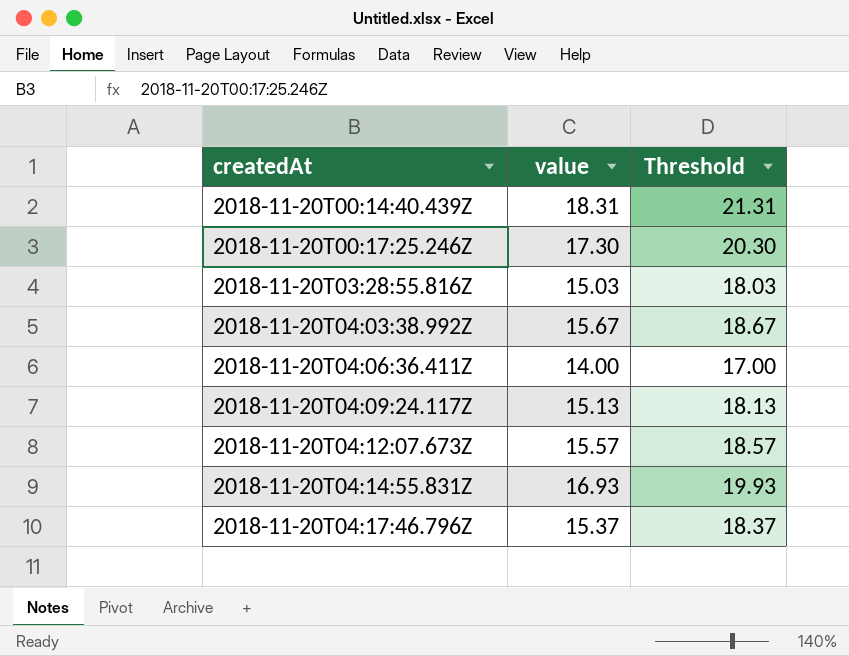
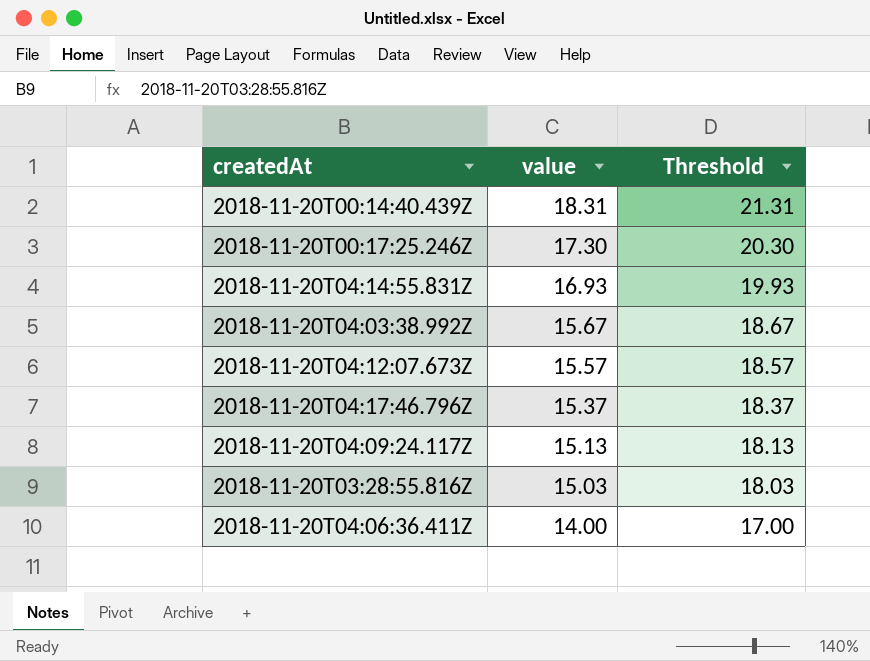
row order: createdAt ascending -> value descending

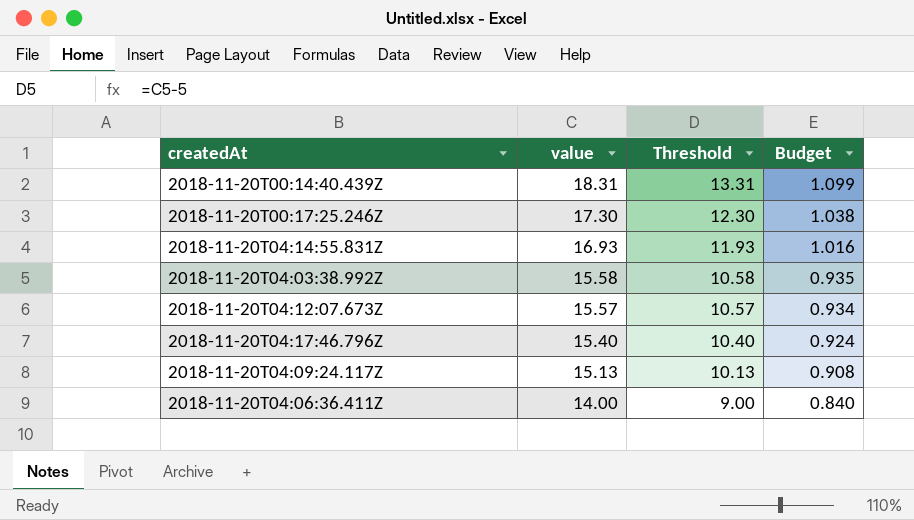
column Threshold | formula: [value] + 3 -> [value] - 5
column Budget | formula: none -> [value] * 0.06
row 2018-11-20T03:28:55.816Z: 15.03 | 18.03 -> none
2018-11-20T04:03:38.992Z | value: 15.67 -> 15.58
2018-11-20T04:17:46.796Z | value: 15.37 -> 15.40

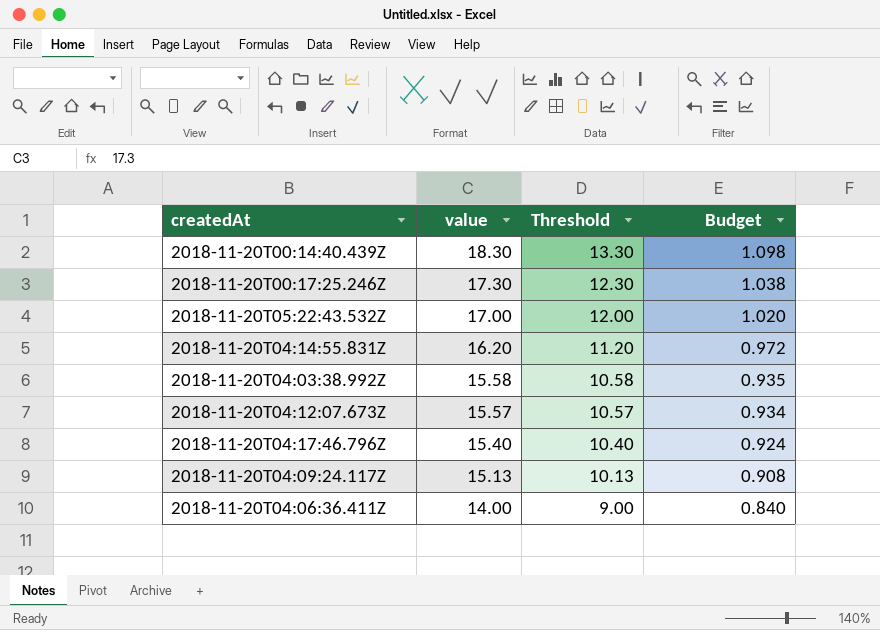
2018-11-20T00:14:40.439Z | value: 18.31 -> 18.30
2018-11-20T00:14:40.439Z | Threshold: 13.31 -> 13.30
2018-11-20T00:14:40.439Z | Budget: 1.099 -> 1.098
row 2018-11-20T05:22:43.532Z: none -> 17.00 | 12.00 | 1.020
2018-11-20T04:14:55.831Z | value: 16.93 -> 16.20
2018-11-20T04:14:55.831Z | Threshold: 11.93 -> 11.20
2018-11-20T04:14:55.831Z | Budget: 1.016 -> 0.972

